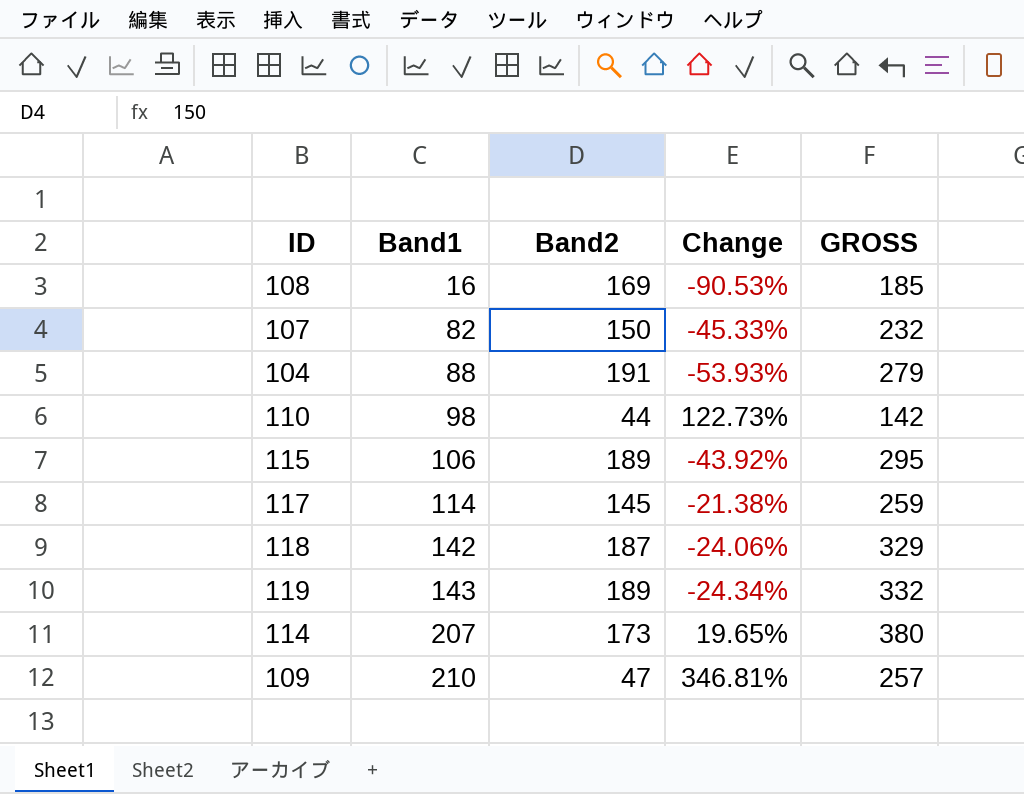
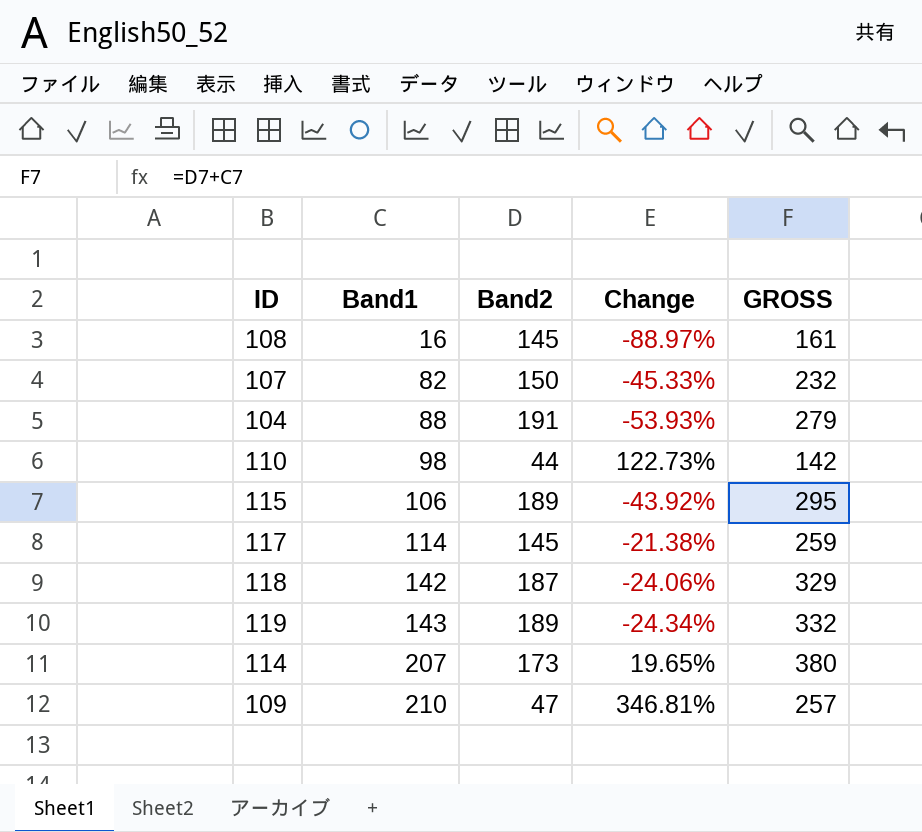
108 | Band2: 169 -> 145
108 | Change: -90.53% -> -88.97%
108 | GROSS: 185 -> 161

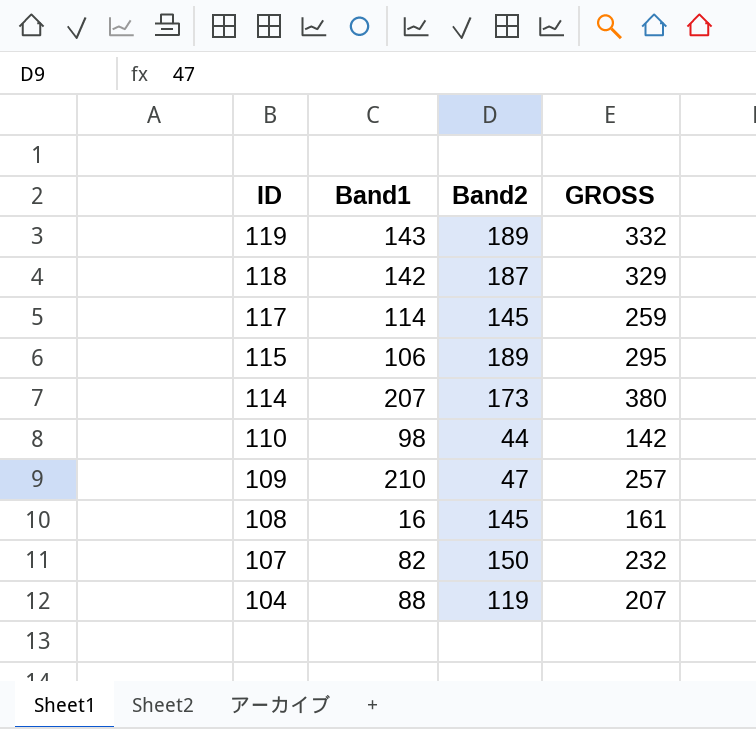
row order: Band1 ascending -> ID descending
column Change | formula: ([Band1] - [Band2]) / [Band2] -> none
104 | Band2: 191 -> 119
104 | GROSS: 279 -> 207

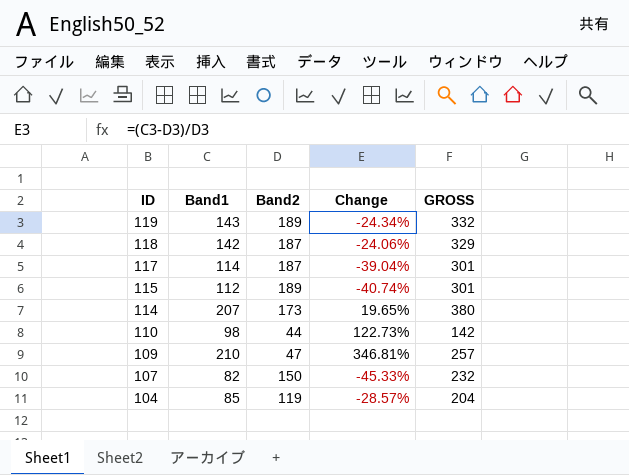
column Change | formula: none -> ([Band1] - [Band2]) / [Band2]
row 108: 16 | 145 | 161 -> none
117 | Band2: 145 -> 187
117 | GROSS: 259 -> 301
115 | Band1: 106 -> 112
115 | GROSS: 295 -> 301
104 | Band1: 88 -> 85
104 | GROSS: 207 -> 204

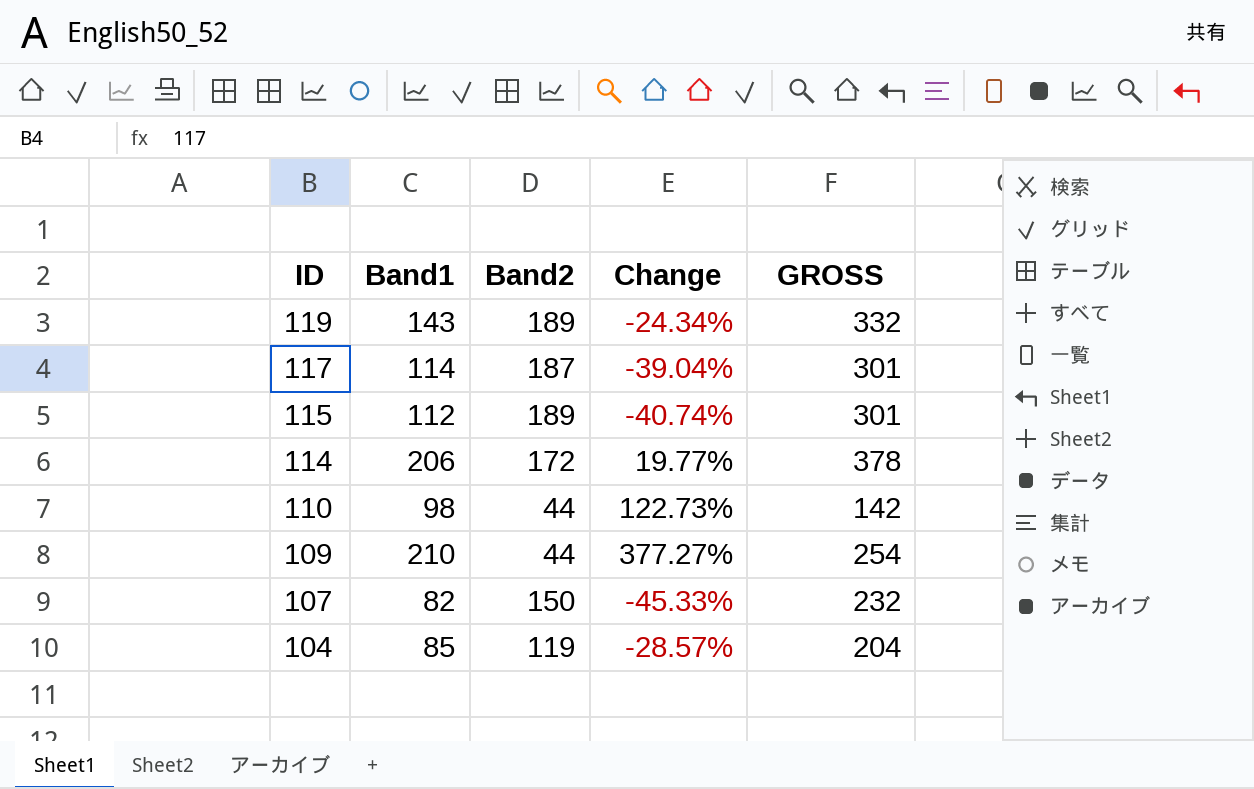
row 118: 142 | 187 | -24.06% | 329 -> none
114 | Band1: 207 -> 206
114 | Band2: 173 -> 172
114 | Change: 19.65% -> 19.77%
114 | GROSS: 380 -> 378
109 | Band2: 47 -> 44
109 | Change: 346.81% -> 377.27%
109 | GROSS: 257 -> 254

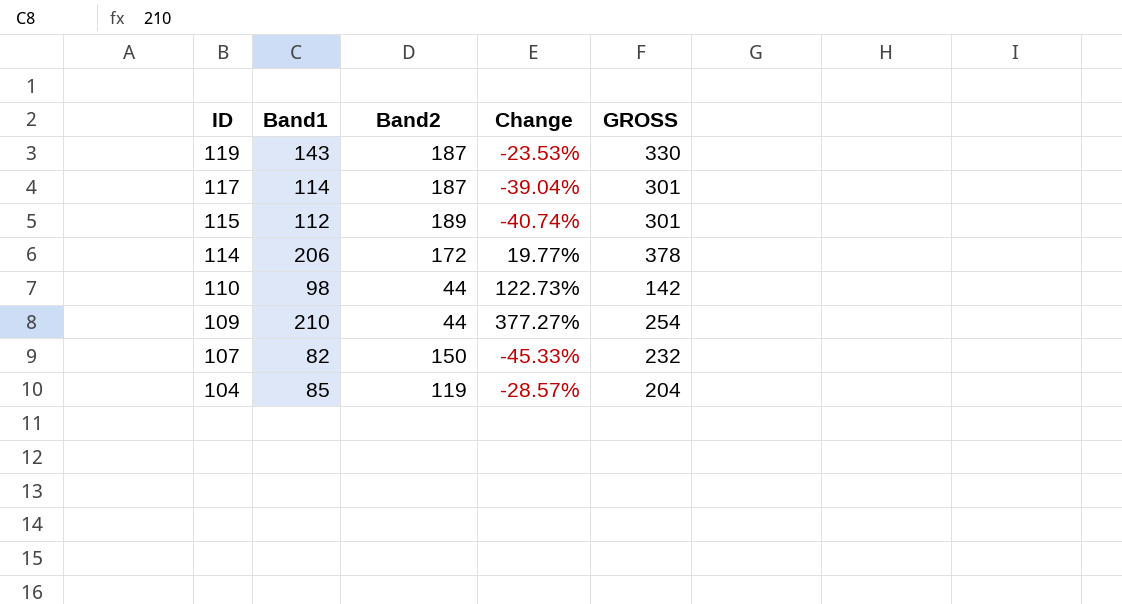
119 | Band2: 189 -> 187
119 | Change: -24.34% -> -23.53%
119 | GROSS: 332 -> 330

